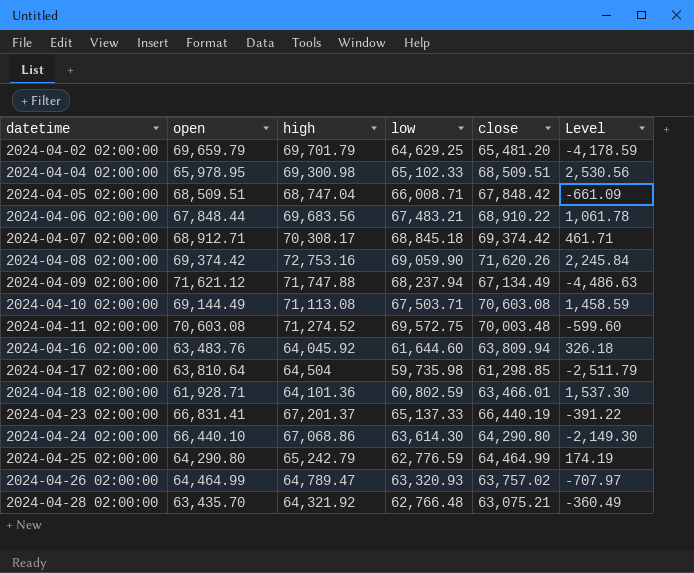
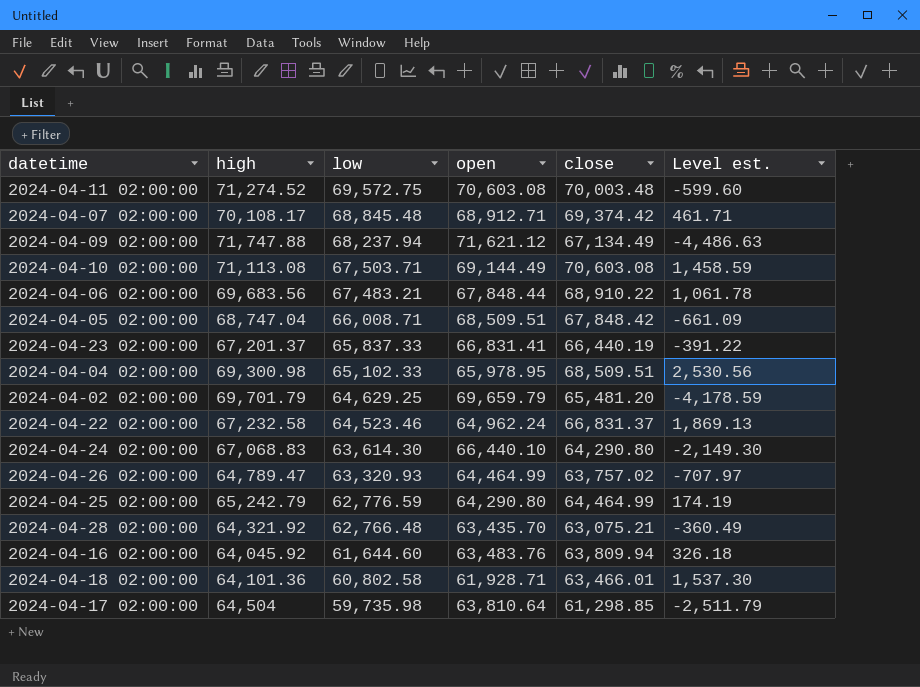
row order: datetime ascending -> low descending
column open | position: 2 -> 4
column name: Level -> Level est.
row 2024-04-08 02:00:00: 69,374.42 | 72,753.16 | 69,059.90 | 71,620.26 | 2,245.84 -> none
2024-04-07 02:00:00 | high: 70,308.17 -> 70,108.17
2024-04-07 02:00:00 | low: 68,845.18 -> 68,845.48
2024-04-23 02:00:00 | low: 65,137.33 -> 65,837.33
row 2024-04-22 02:00:00: none -> 67,232.58 | 64,523.46 | 64,962.24 | 66,831.37 | 1,869.13
2024-04-24 02:00:00 | high: 67,068.86 -> 67,068.83
2024-04-18 02:00:00 | low: 60,802.59 -> 60,802.58

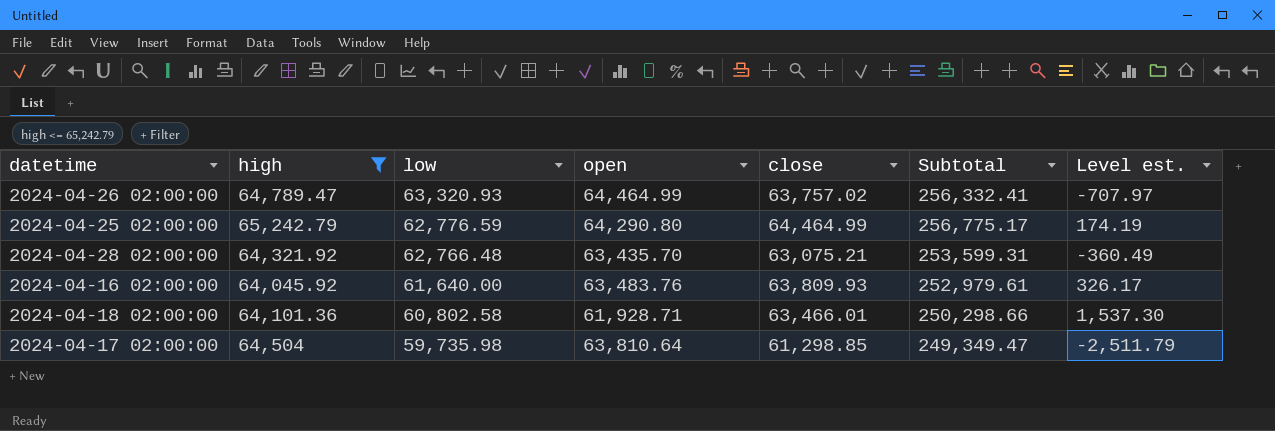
filter: none -> high <= 65,242.79
column Subtotal | formula: none -> [high] + [low] + [open] + [close]
2024-04-16 02:00:00 | low: 61,644.60 -> 61,640.00
2024-04-16 02:00:00 | close: 63,809.94 -> 63,809.93
2024-04-16 02:00:00 | Level est.: 326.18 -> 326.17

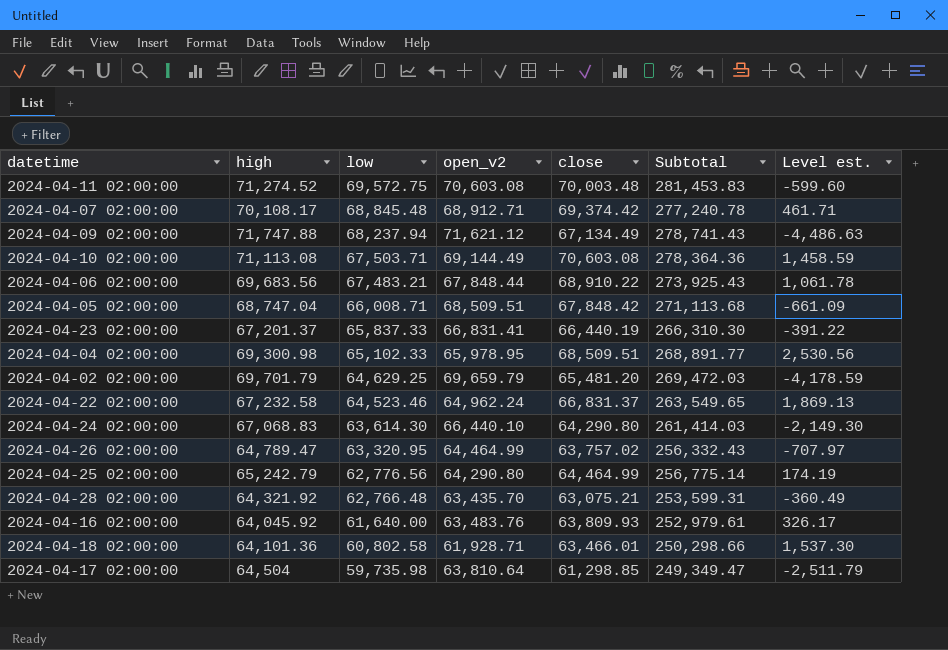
filter: high <= 65,242.79 -> none
column name: open -> open_v2
2024-04-26 02:00:00 | low: 63,320.93 -> 63,320.95
2024-04-26 02:00:00 | Subtotal: 256,332.41 -> 256,332.43
2024-04-25 02:00:00 | low: 62,776.59 -> 62,776.56
2024-04-25 02:00:00 | Subtotal: 256,775.17 -> 256,775.14

